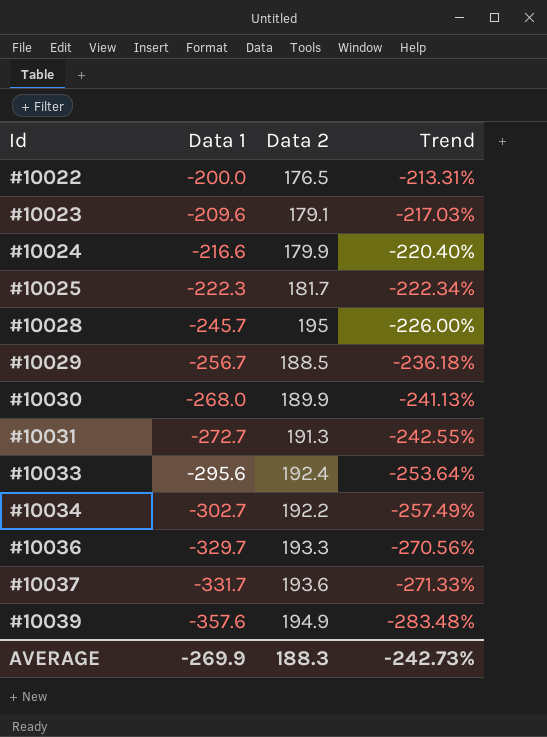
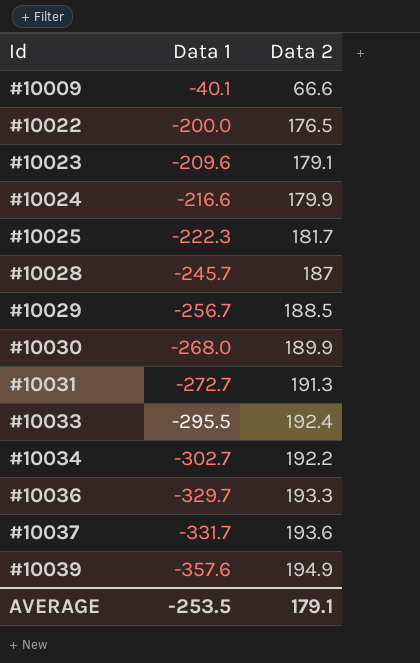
column Trend | formula: ([Data 1] - [Data 2]) / [Data 2] -> none
row #10009: none -> -40.1 | 66.6
#10028 | Data 2: 195 -> 187
#10033 | Data 1: -295.6 -> -295.5
AVERAGE | Data 1: -269.9 -> -253.5
AVERAGE | Data 2: 188.3 -> 179.1

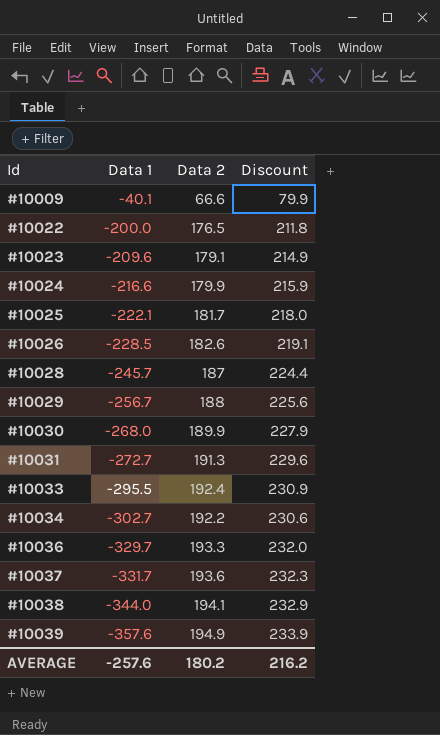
column Discount | formula: none -> [Data 2] * 1.2
#10025 | Data 1: -222.3 -> -222.1
row #10026: none -> -228.5 | 182.6 | 219.1
#10029 | Data 2: 188.5 -> 188
row #10038: none -> -344.0 | 194.1 | 232.9
AVERAGE | Data 1: -253.5 -> -257.6
AVERAGE | Data 2: 179.1 -> 180.2

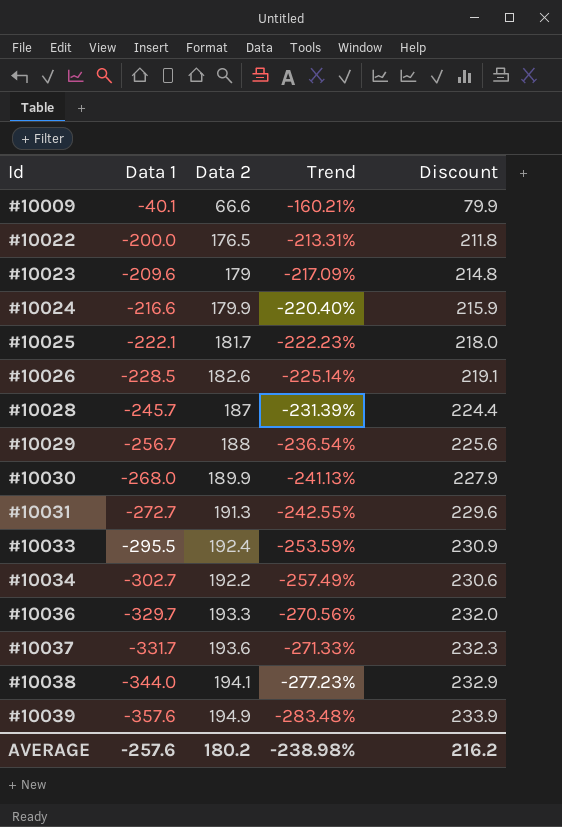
column Trend | formula: none -> ([Data 1] - [Data 2]) / [Data 2]
#10023 | Data 2: 179.1 -> 179
#10023 | Discount: 214.9 -> 214.8

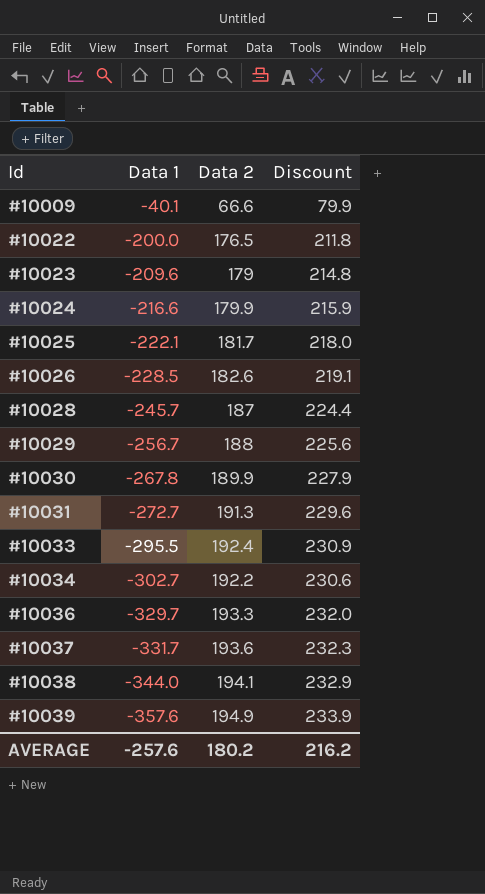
column Trend | formula: ([Data 1] - [Data 2]) / [Data 2] -> none
#10030 | Data 1: -268.0 -> -267.8

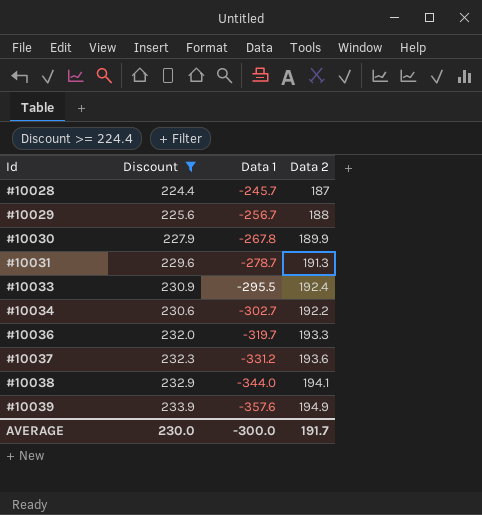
filter: none -> Discount >= 224.4
column Discount | position: 4 -> 2
#10031 | Data 1: -272.7 -> -278.7
#10036 | Data 1: -329.7 -> -319.7
#10037 | Data 1: -331.7 -> -331.2
AVERAGE | Discount: 216.2 -> 230.0
AVERAGE | Data 1: -257.6 -> -300.0
AVERAGE | Data 2: 180.2 -> 191.7

